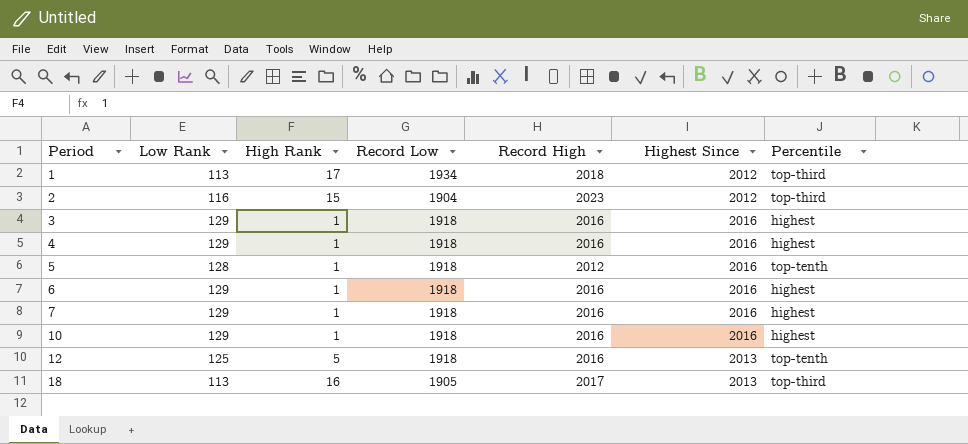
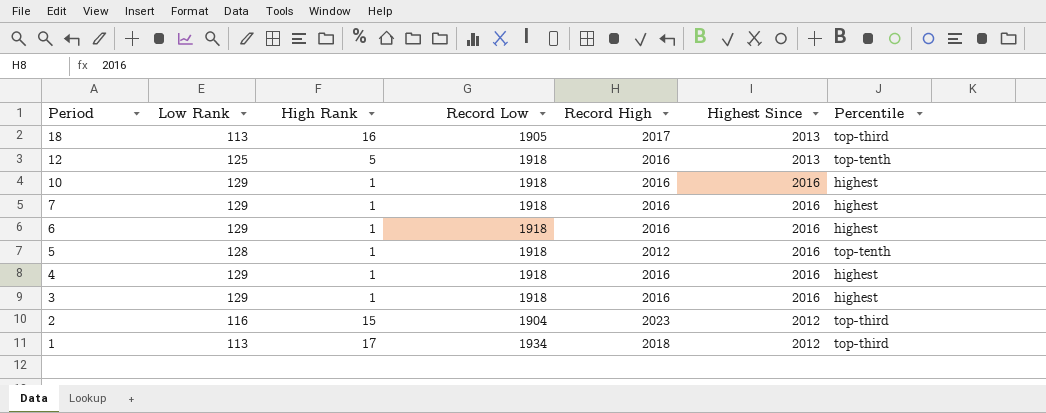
row order: Period ascending -> Period descending

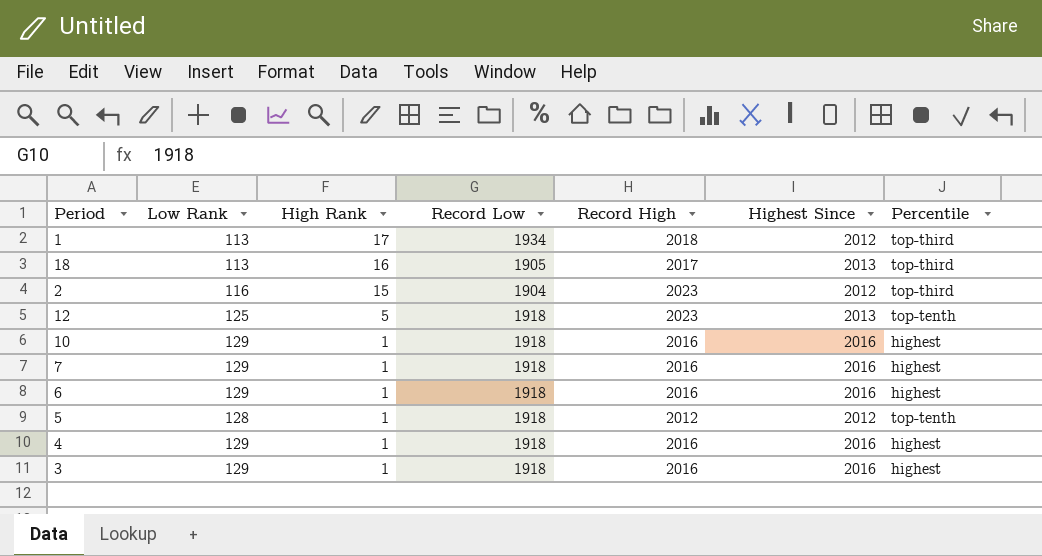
row order: Period descending -> High Rank descending
12 | Record High: 2016 -> 2023
5 | Highest Since: 2016 -> 2012

